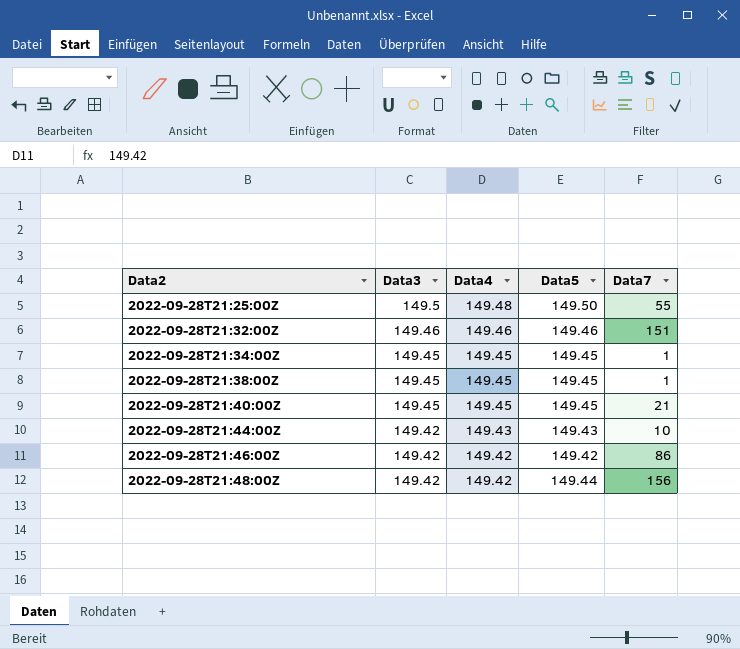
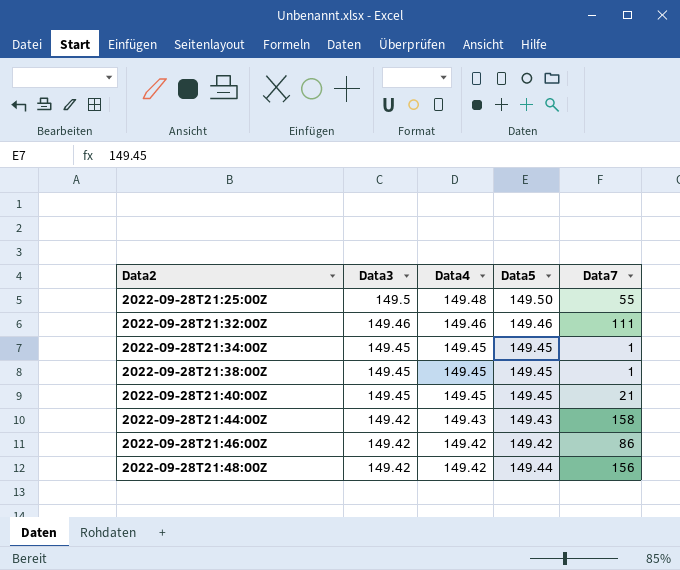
2022-09-28T21:32:00Z | Data7: 151 -> 111
2022-09-28T21:44:00Z | Data7: 10 -> 158

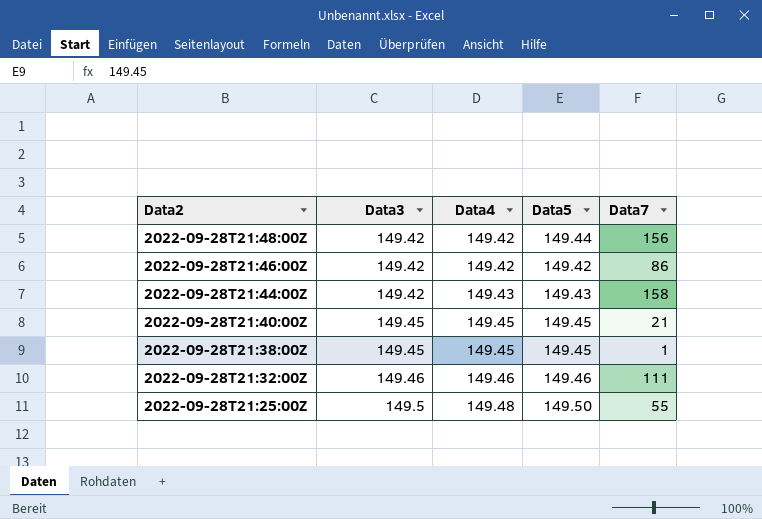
row order: Data2 ascending -> Data2 descending
row 2022-09-28T21:34:00Z: 149.45 | 149.45 | 149.45 | 1 -> none

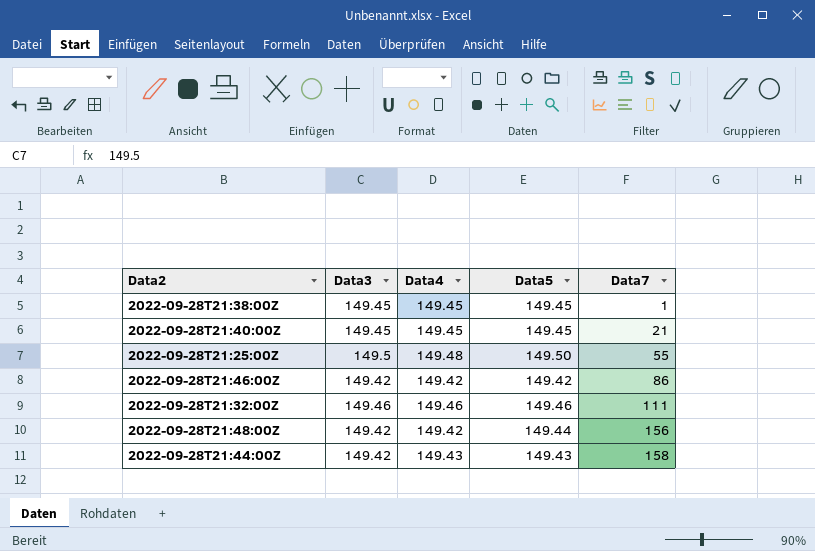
row order: Data2 descending -> Data7 ascending

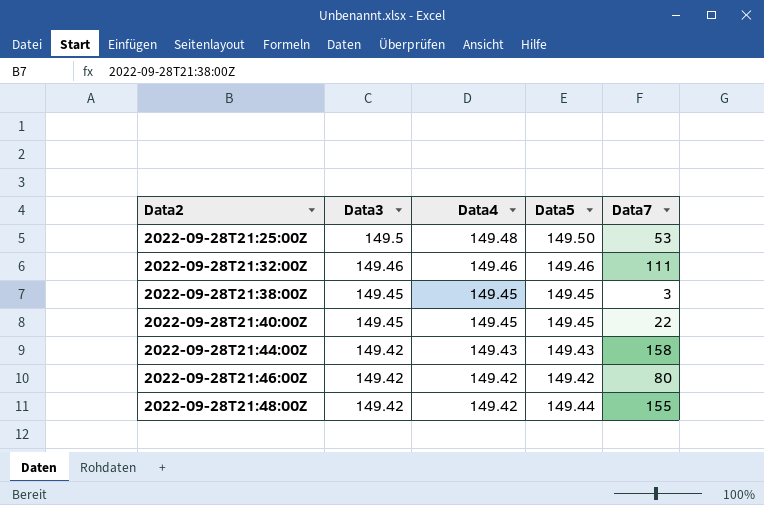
row order: Data7 ascending -> Data2 ascending
2022-09-28T21:25:00Z | Data7: 55 -> 53
2022-09-28T21:38:00Z | Data7: 1 -> 3
2022-09-28T21:40:00Z | Data7: 21 -> 22
2022-09-28T21:46:00Z | Data7: 86 -> 80
2022-09-28T21:48:00Z | Data7: 156 -> 155

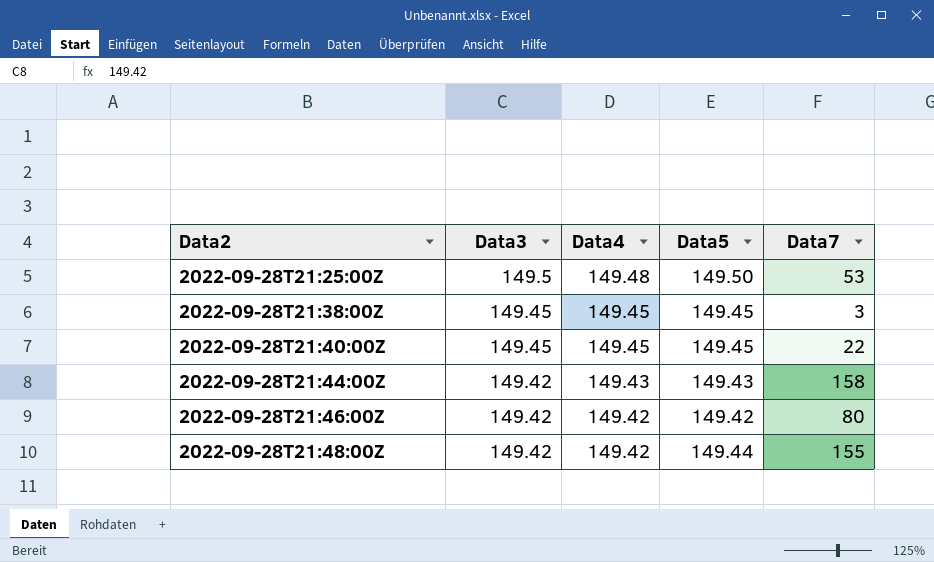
row 2022-09-28T21:32:00Z: 149.46 | 149.46 | 149.46 | 111 -> none

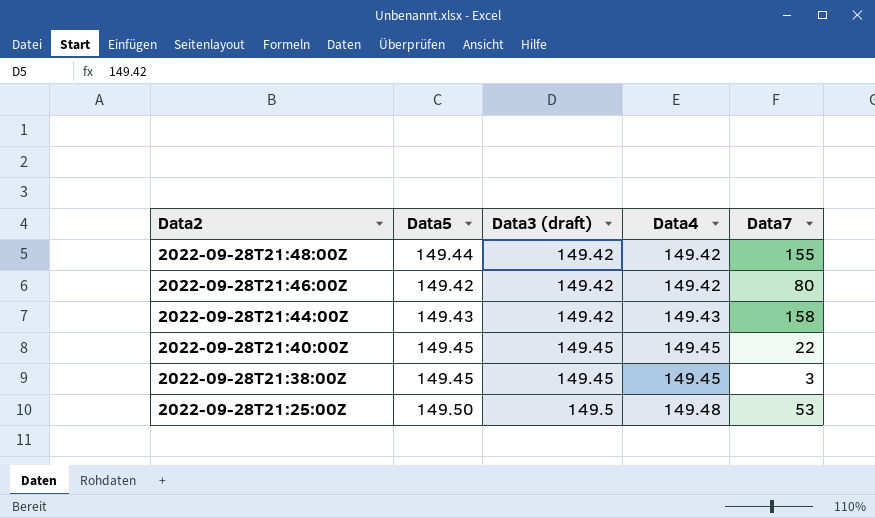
row order: Data2 ascending -> Data2 descending
column Data5 | position: 4 -> 2
column name: Data3 -> Data3 (draft)

